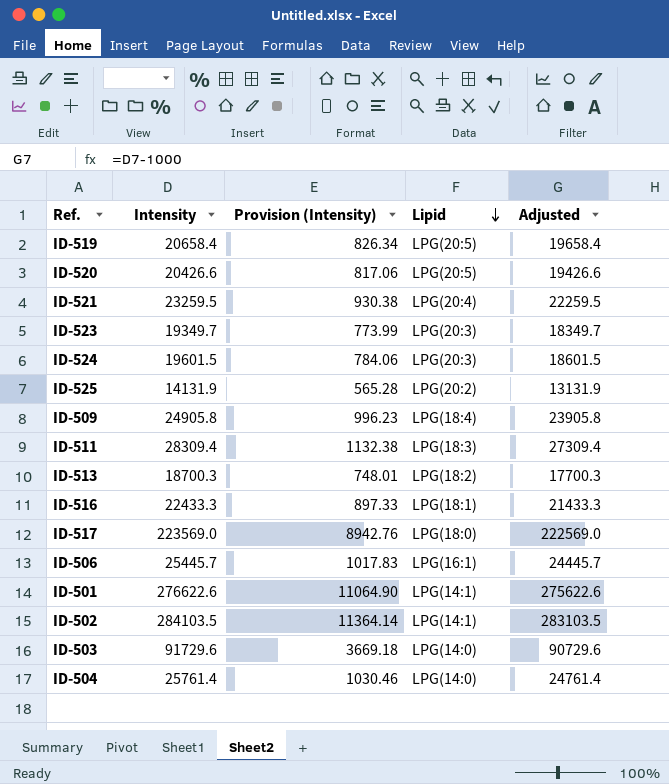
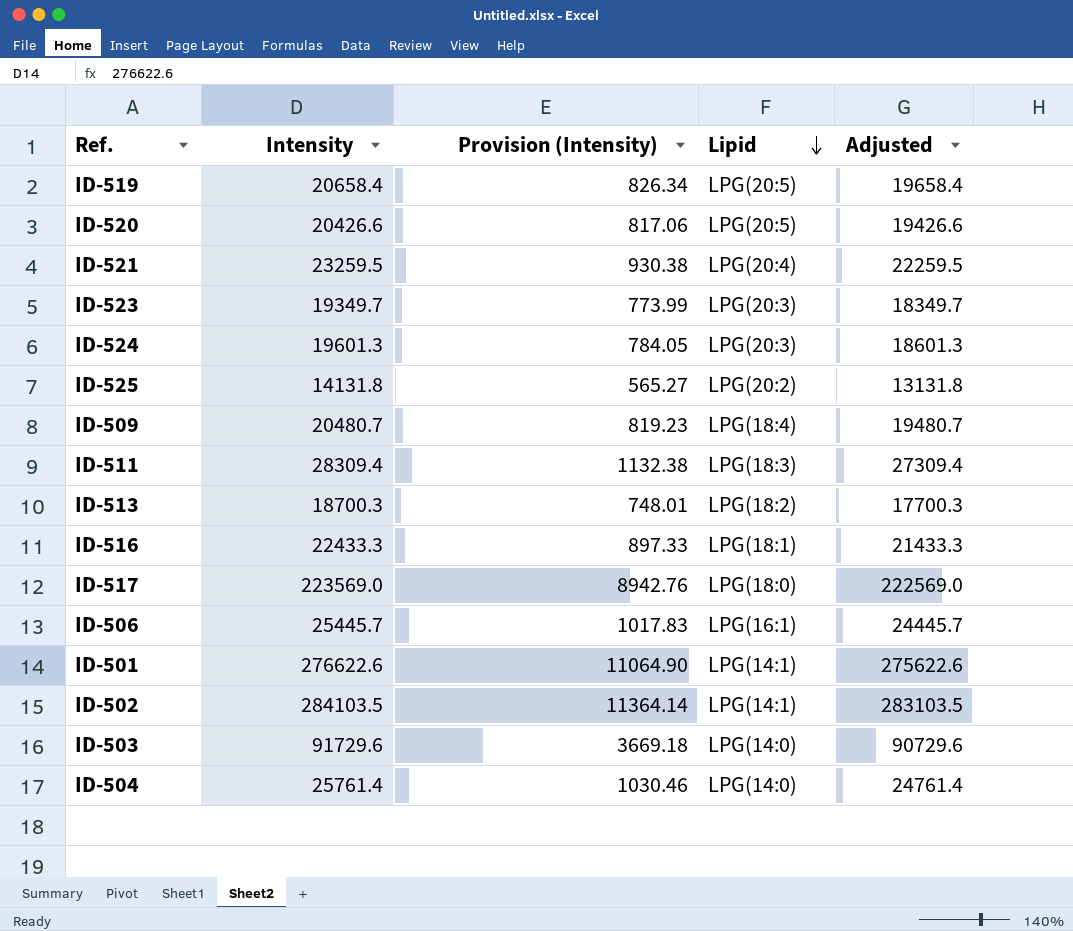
ID-524 | Intensity: 19601.5 -> 19601.3
ID-524 | Provision (Intensity): 784.06 -> 784.05
ID-524 | Adjusted: 18601.5 -> 18601.3
ID-525 | Intensity: 14131.9 -> 14131.8
ID-525 | Provision (Intensity): 565.28 -> 565.27
ID-525 | Adjusted: 13131.9 -> 13131.8
ID-509 | Intensity: 24905.8 -> 20480.7
ID-509 | Provision (Intensity): 996.23 -> 819.23
ID-509 | Adjusted: 23905.8 -> 19480.7

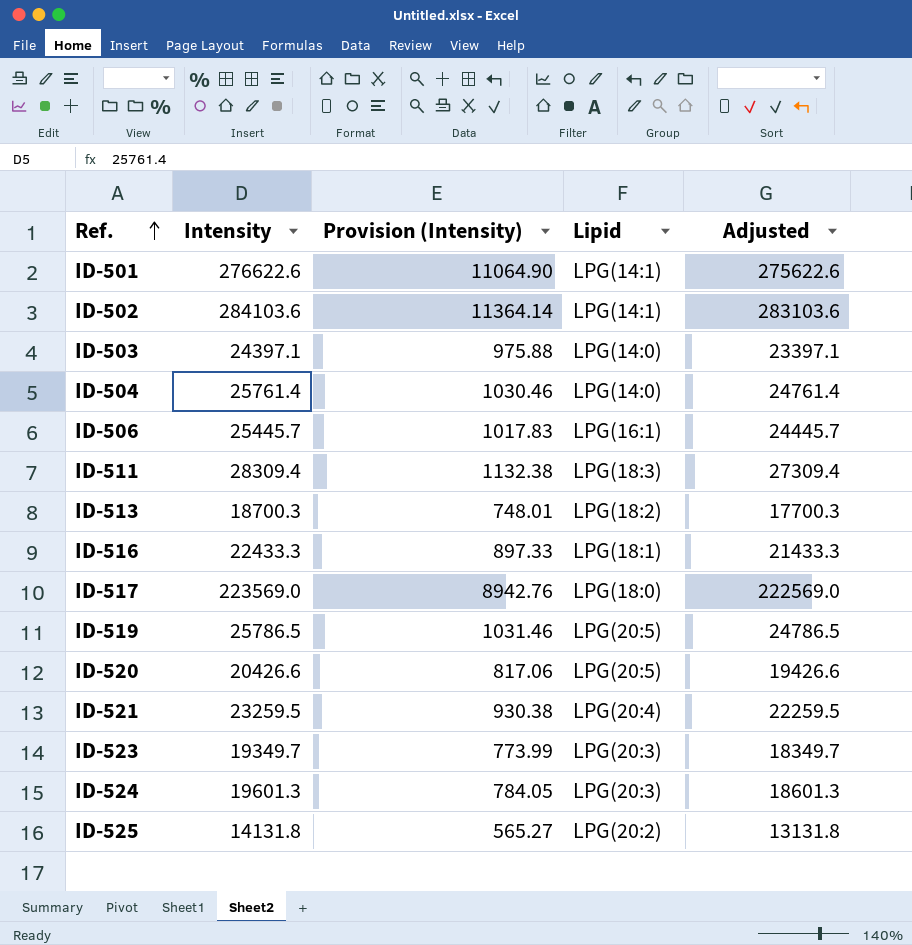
row order: Lipid descending -> Ref. ascending
row ID-509: 20480.7 | 819.23 | LPG(18:4) | 19480.7 -> none
ID-502 | Intensity: 284103.5 -> 284103.6
ID-502 | Adjusted: 283103.5 -> 283103.6
ID-503 | Intensity: 91729.6 -> 24397.1
ID-503 | Provision (Intensity): 3669.18 -> 975.88
ID-503 | Adjusted: 90729.6 -> 23397.1
ID-519 | Intensity: 20658.4 -> 25786.5
ID-519 | Provision (Intensity): 826.34 -> 1031.46
ID-519 | Adjusted: 19658.4 -> 24786.5

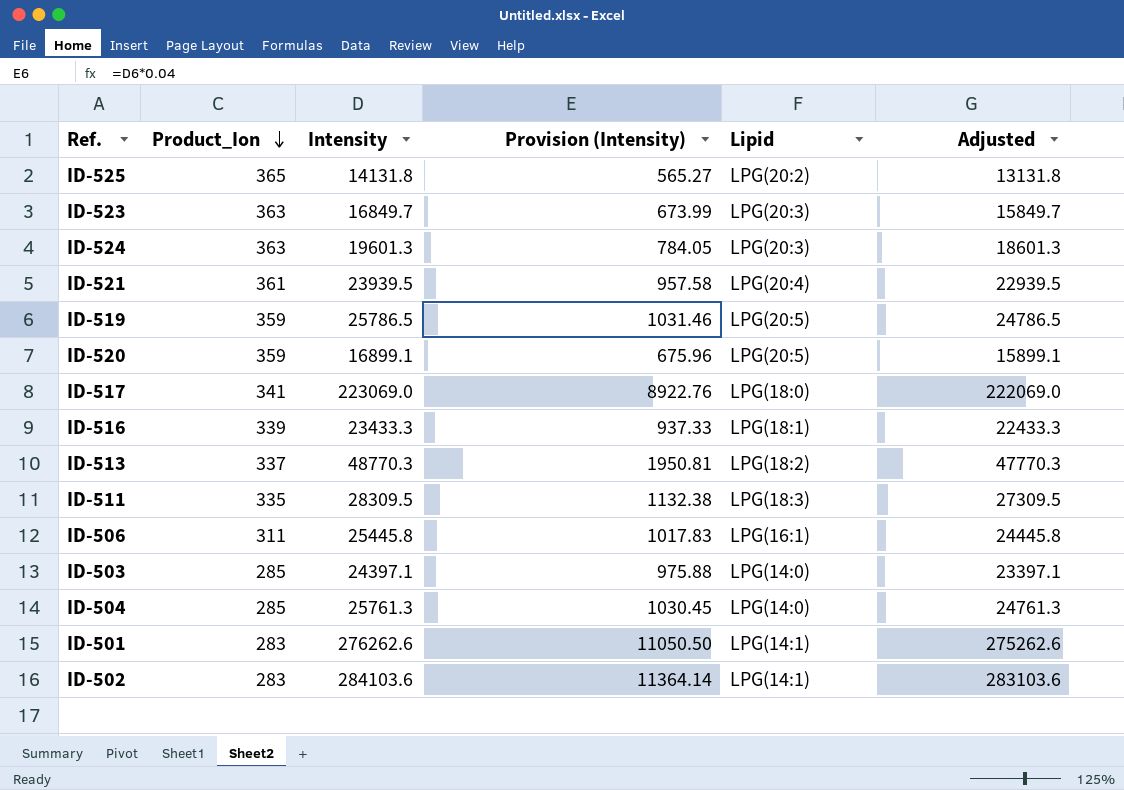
row order: Ref. ascending -> Product_Ion descending
column Product_Ion | position: none -> 2
ID-523 | Intensity: 19349.7 -> 16849.7
ID-523 | Provision (Intensity): 773.99 -> 673.99
ID-523 | Adjusted: 18349.7 -> 15849.7
ID-521 | Intensity: 23259.5 -> 23939.5
ID-521 | Provision (Intensity): 930.38 -> 957.58
ID-521 | Adjusted: 22259.5 -> 22939.5
ID-520 | Intensity: 20426.6 -> 16899.1
ID-520 | Provision (Intensity): 817.06 -> 675.96
ID-520 | Adjusted: 19426.6 -> 15899.1
ID-517 | Intensity: 223569.0 -> 223069.0
ID-517 | Provision (Intensity): 8942.76 -> 8922.76
ID-517 | Adjusted: 222569.0 -> 222069.0
ID-516 | Intensity: 22433.3 -> 23433.3
ID-516 | Provision (Intensity): 897.33 -> 937.33
ID-516 | Adjusted: 21433.3 -> 22433.3
ID-513 | Intensity: 18700.3 -> 48770.3
ID-513 | Provision (Intensity): 748.01 -> 1950.81
ID-513 | Adjusted: 17700.3 -> 47770.3
ID-511 | Intensity: 28309.4 -> 28309.5
ID-511 | Adjusted: 27309.4 -> 27309.5
ID-506 | Intensity: 25445.7 -> 25445.8
ID-506 | Adjusted: 24445.7 -> 24445.8
ID-504 | Intensity: 25761.4 -> 25761.3
ID-504 | Provision (Intensity): 1030.46 -> 1030.45
ID-504 | Adjusted: 24761.4 -> 24761.3
ID-501 | Intensity: 276622.6 -> 276262.6
ID-501 | Provision (Intensity): 11064.90 -> 11050.50
ID-501 | Adjusted: 275622.6 -> 275262.6

